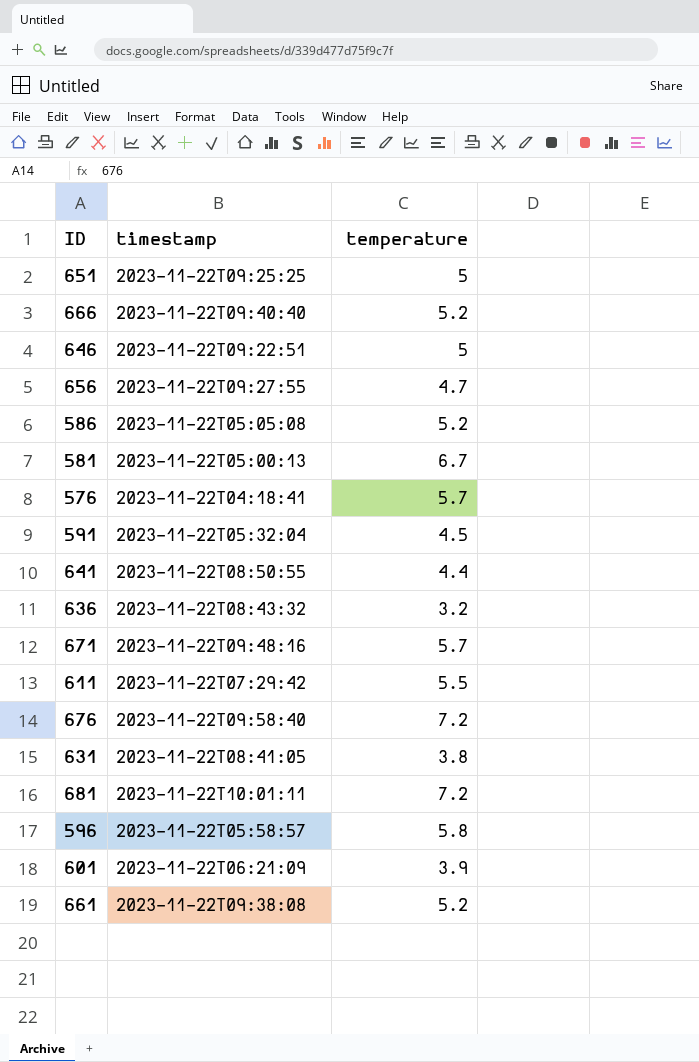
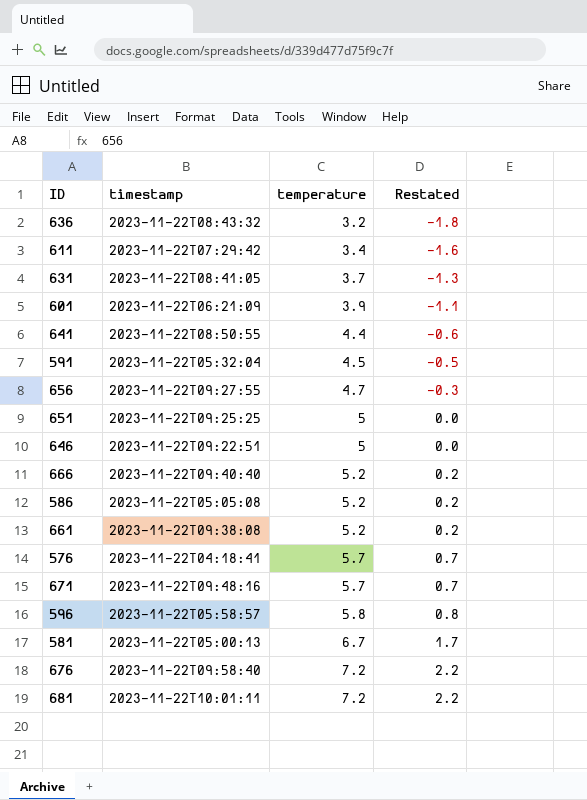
row order: none -> temperature ascending
column Restated | formula: none -> [temperature] - 5
611 | temperature: 5.5 -> 3.4
631 | temperature: 3.8 -> 3.7

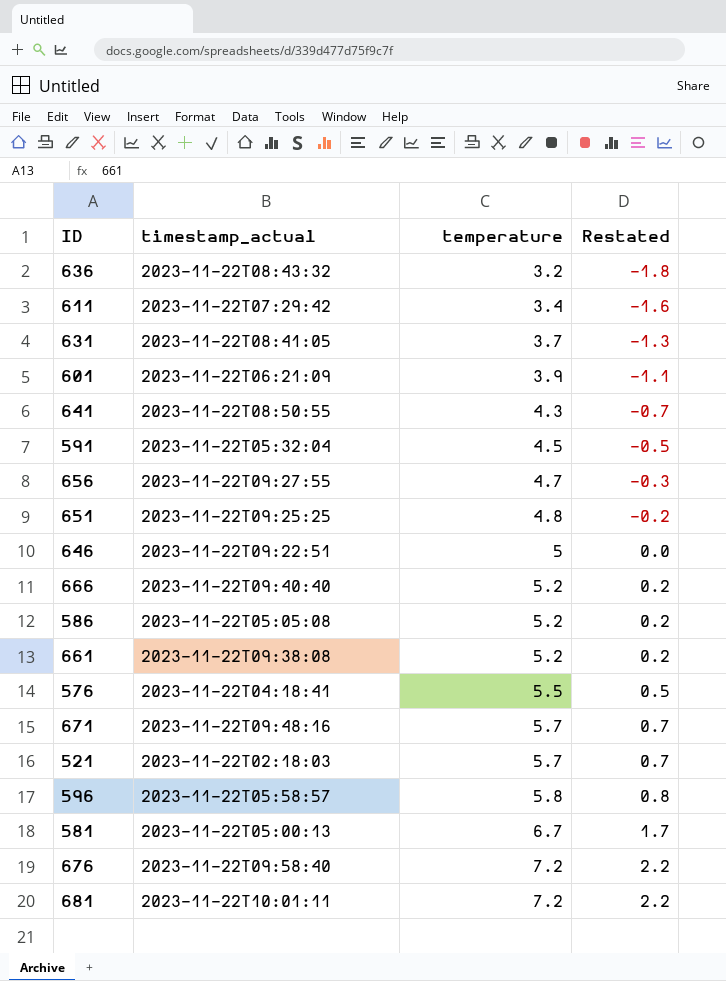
column name: timestamp -> timestamp_actual
641 | temperature: 4.4 -> 4.3
641 | Restated: -0.6 -> -0.7
651 | temperature: 5 -> 4.8
651 | Restated: 0.0 -> -0.2
576 | temperature: 5.7 -> 5.5
576 | Restated: 0.7 -> 0.5
row 521: none -> 2023-11-22T02:18:03 | 5.7 | 0.7

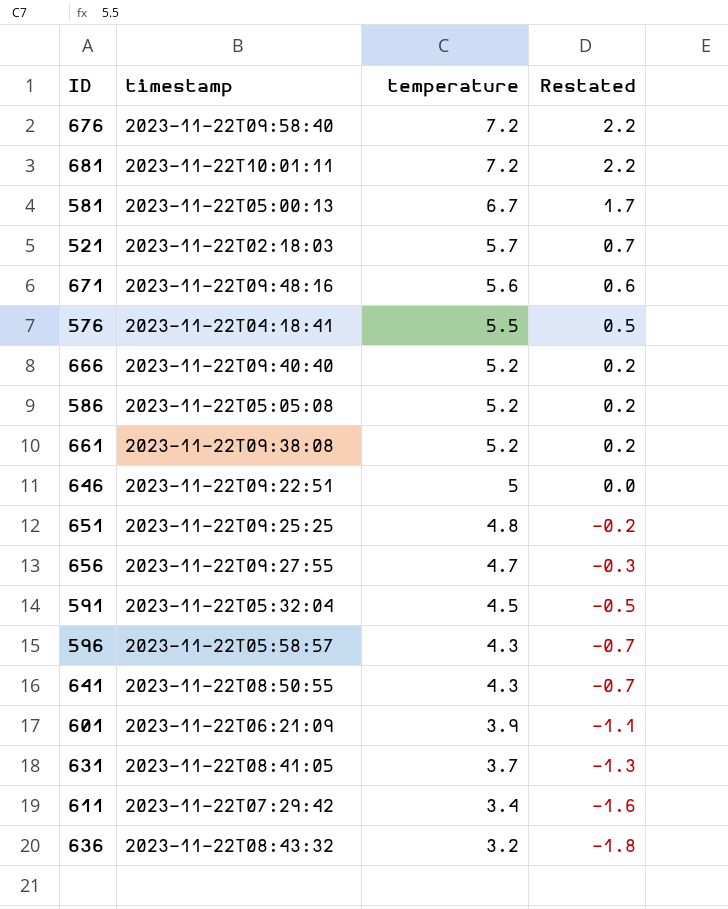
row order: temperature ascending -> temperature descending
column name: timestamp_actual -> timestamp
671 | temperature: 5.7 -> 5.6
671 | Restated: 0.7 -> 0.6
596 | temperature: 5.8 -> 4.3
596 | Restated: 0.8 -> -0.7

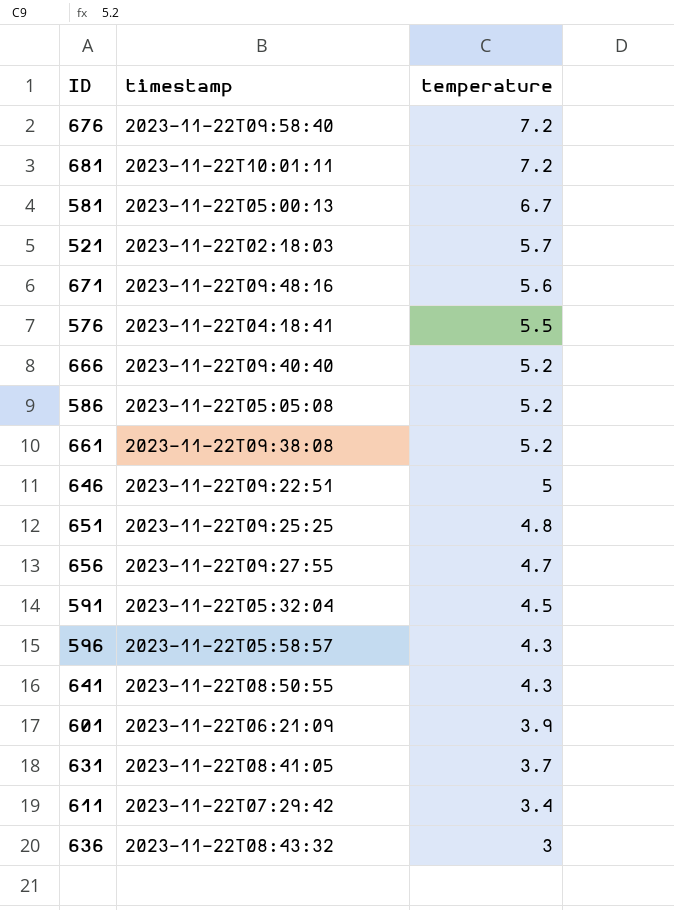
column Restated | formula: [temperature] - 5 -> none
636 | temperature: 3.2 -> 3

